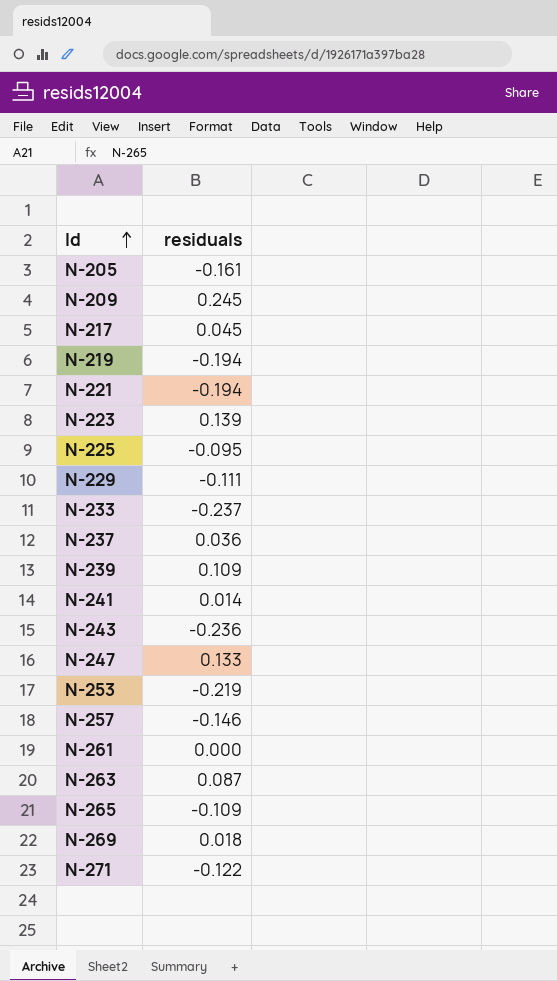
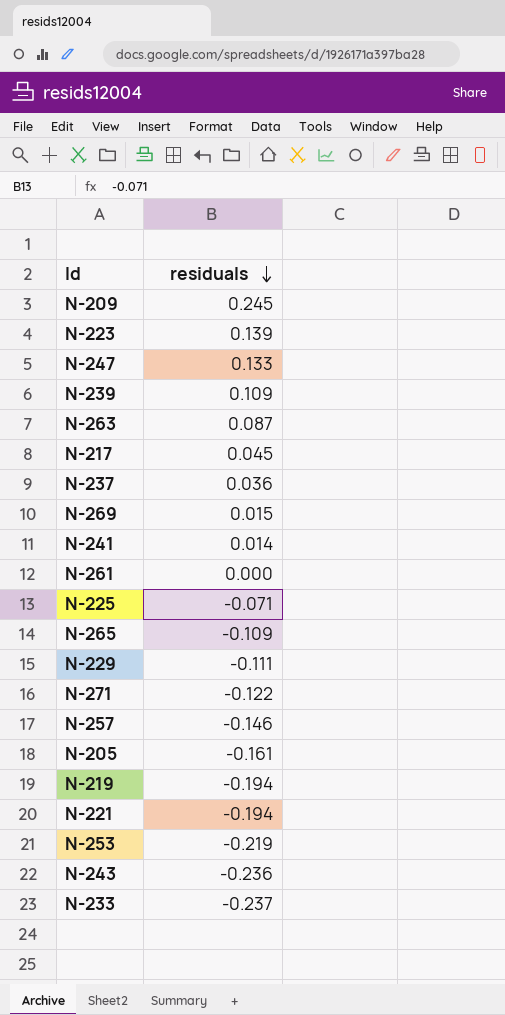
row order: Id ascending -> residuals descending
N-269 | residuals: 0.018 -> 0.015
N-225 | residuals: -0.095 -> -0.071

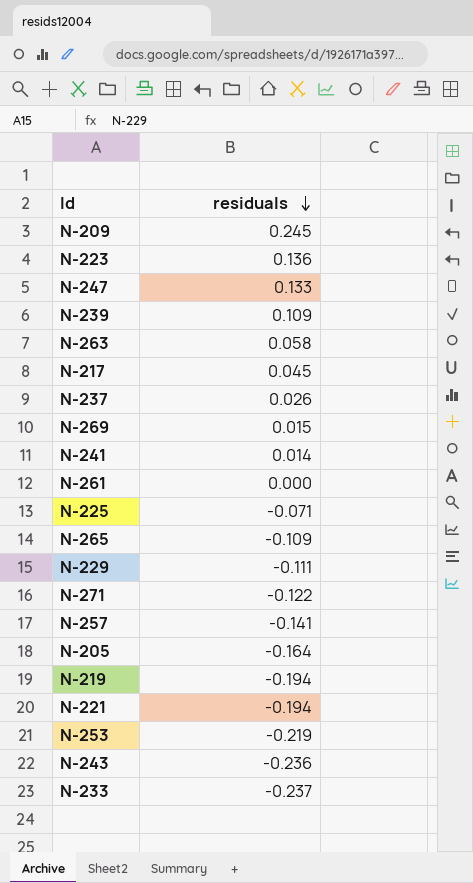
N-223 | residuals: 0.139 -> 0.136
N-263 | residuals: 0.087 -> 0.058
N-237 | residuals: 0.036 -> 0.026
N-257 | residuals: -0.146 -> -0.141
N-205 | residuals: -0.161 -> -0.164

